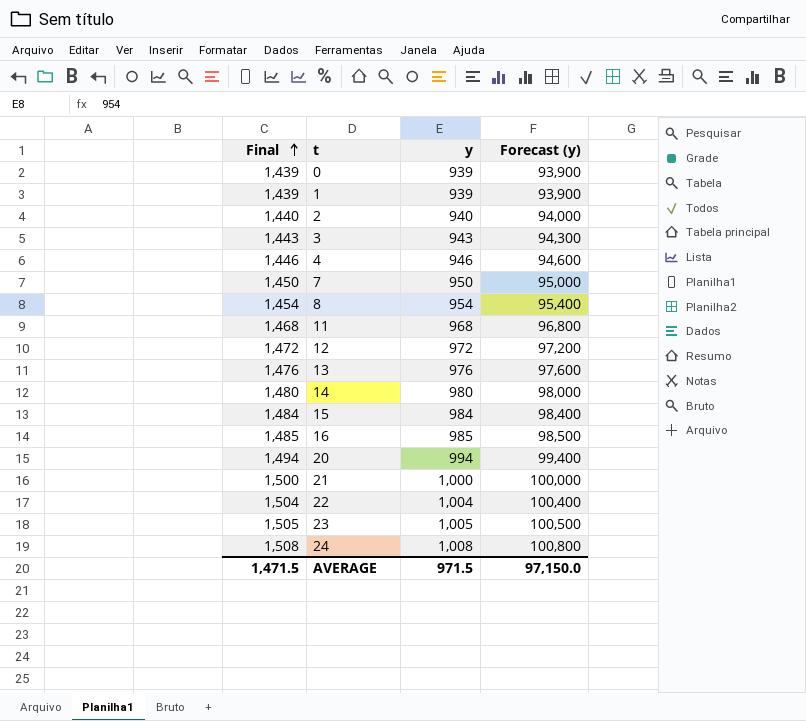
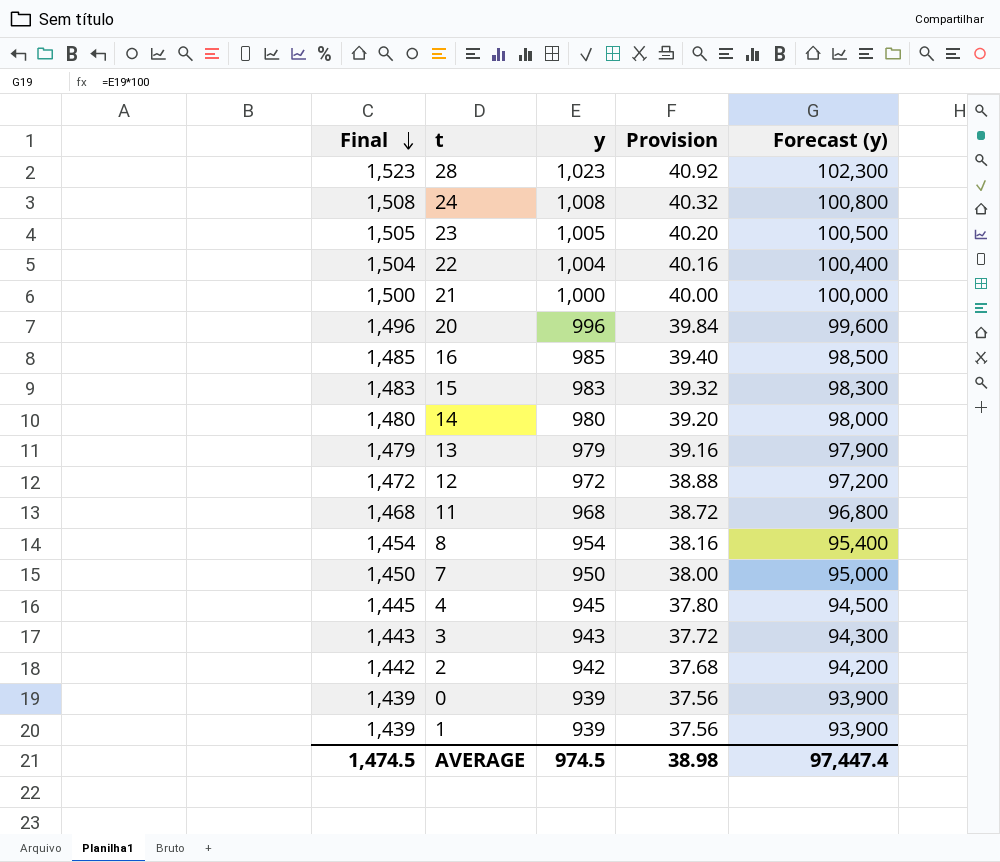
row order: Final ascending -> Final descending
column Provision | formula: none -> [y] * 0.04
row 28: none -> 1,523 | 1,023 | 40.92 | 102,300
20 | Final: 1,494 -> 1,496
20 | y: 994 -> 996
20 | Forecast (y): 99,400 -> 99,600
15 | Final: 1,484 -> 1,483
15 | y: 984 -> 983
15 | Forecast (y): 98,400 -> 98,300
13 | Final: 1,476 -> 1,479
13 | y: 976 -> 979
13 | Forecast (y): 97,600 -> 97,900
4 | Final: 1,446 -> 1,445
4 | y: 946 -> 945
4 | Forecast (y): 94,600 -> 94,500
2 | Final: 1,440 -> 1,442
2 | y: 940 -> 942
2 | Forecast (y): 94,000 -> 94,200
AVERAGE | Final: 1,471.5 -> 1,474.5
AVERAGE | y: 971.5 -> 974.5
AVERAGE | Forecast (y): 97,150.0 -> 97,447.4

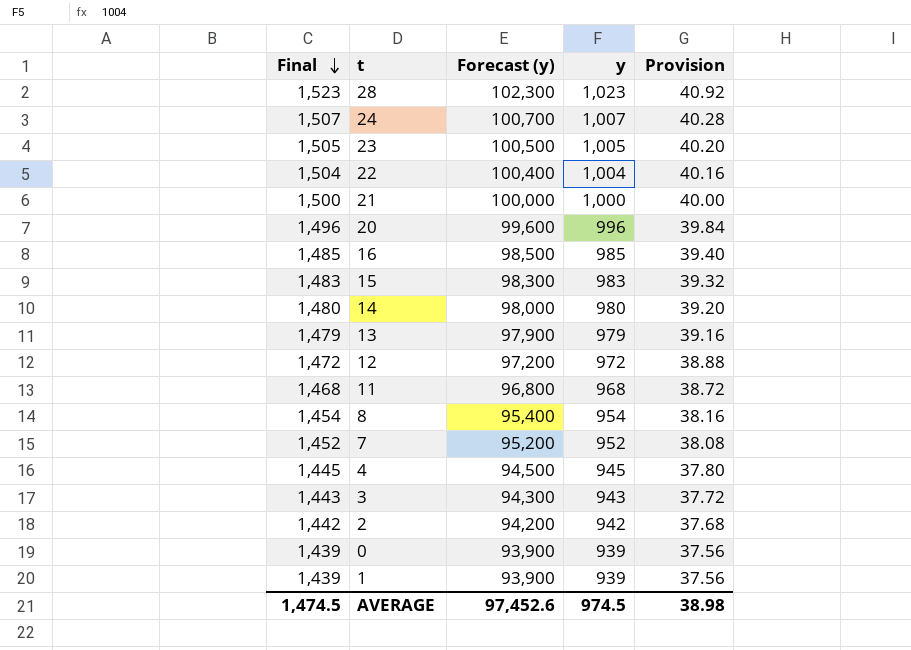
column Forecast (y) | position: 5 -> 3
24 | Final: 1,508 -> 1,507
24 | Forecast (y): 100,800 -> 100,700
24 | y: 1,008 -> 1,007
24 | Provision: 40.32 -> 40.28
7 | Final: 1,450 -> 1,452
7 | Forecast (y): 95,000 -> 95,200
7 | y: 950 -> 952
7 | Provision: 38.00 -> 38.08
AVERAGE | Forecast (y): 97,447.4 -> 97,452.6

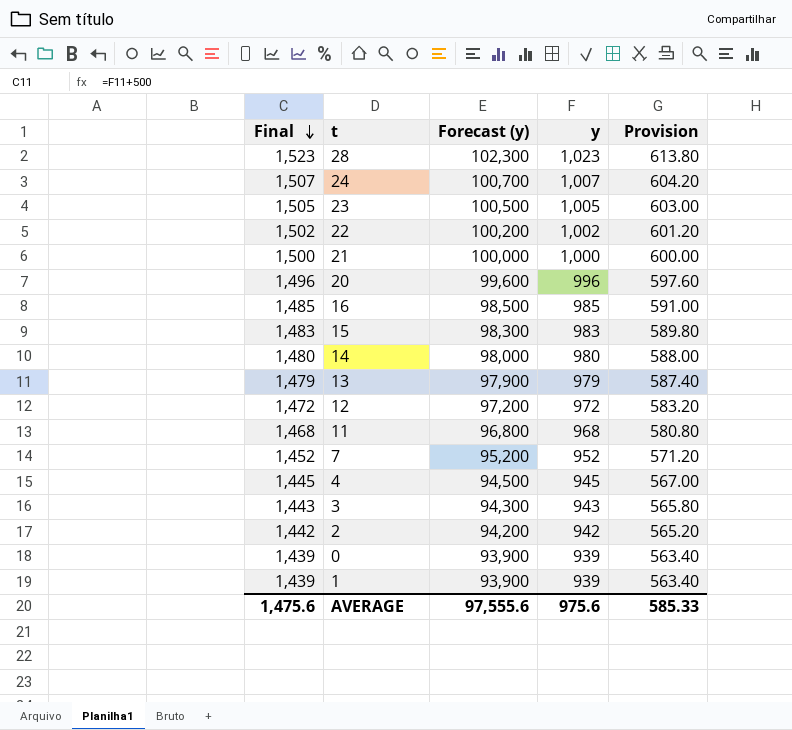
column Provision | formula: [y] * 0.04 -> [y] * 0.6
row 8: 1,454 | 95,400 | 954 | 38.16 -> none
22 | Final: 1,504 -> 1,502
22 | Forecast (y): 100,400 -> 100,200
22 | y: 1,004 -> 1,002
AVERAGE | Final: 1,474.5 -> 1,475.6
AVERAGE | Forecast (y): 97,452.6 -> 97,555.6
AVERAGE | y: 974.5 -> 975.6
AVERAGE | Provision: 38.98 -> 585.33

